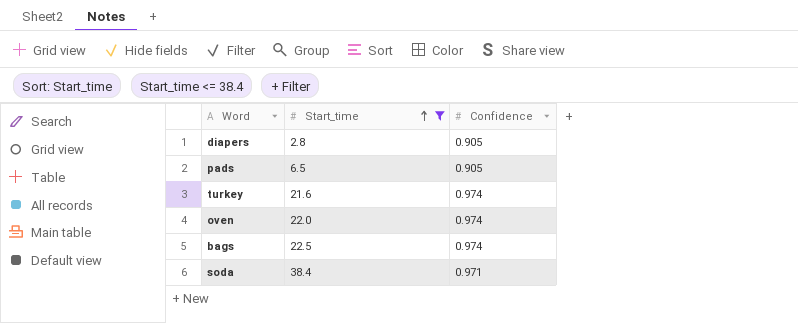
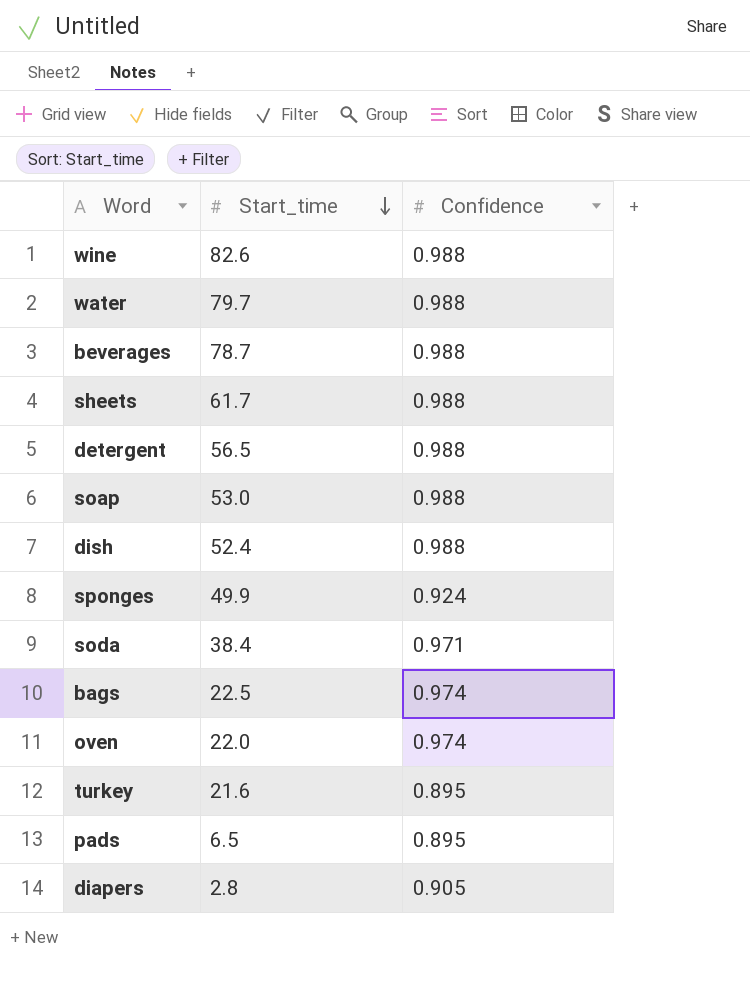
filter: Start_time <= 38.4 -> none
row order: Start_time ascending -> Start_time descending
turkey | Confidence: 0.974 -> 0.895
pads | Confidence: 0.905 -> 0.895

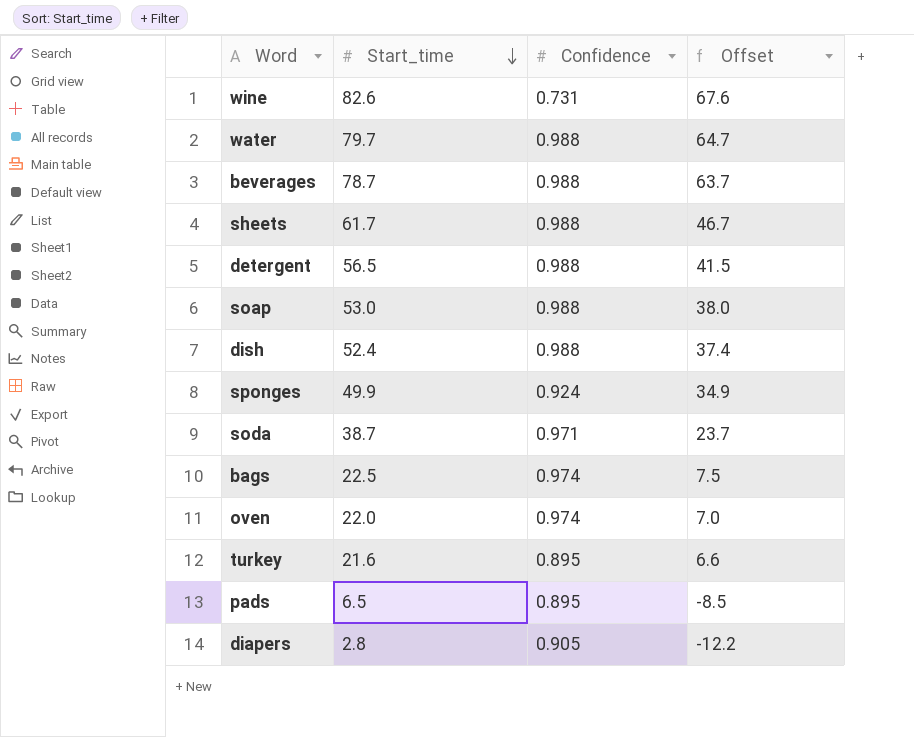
column Offset | formula: none -> [Start_time] - 15
wine | Confidence: 0.988 -> 0.731
soda | Start_time: 38.4 -> 38.7

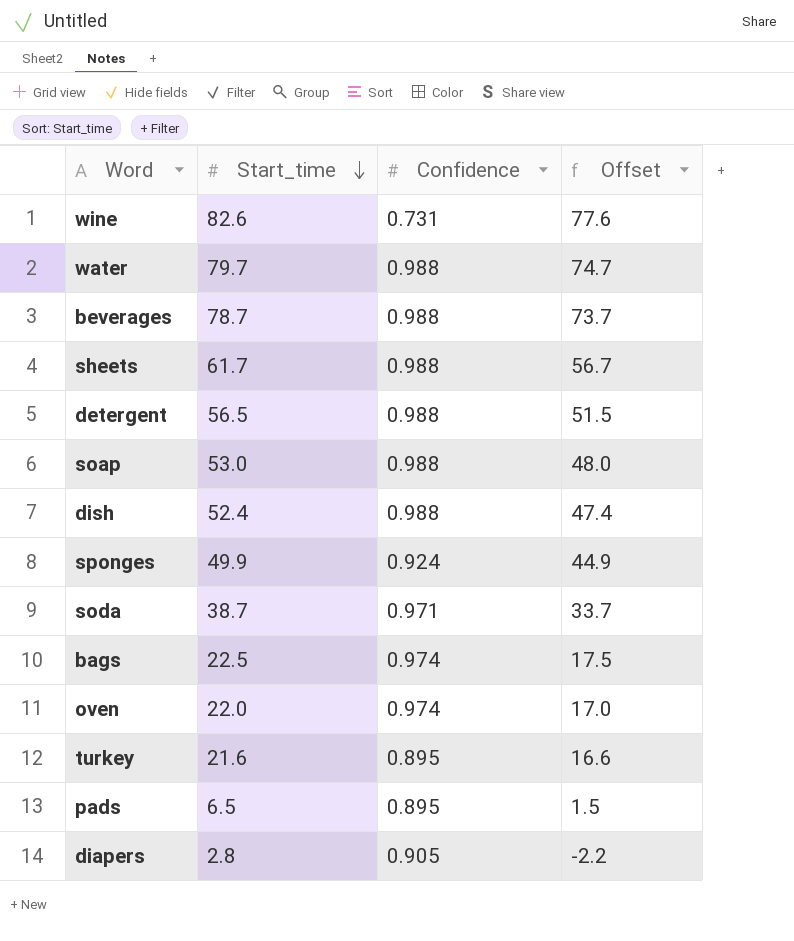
column Offset | formula: [Start_time] - 15 -> [Start_time] - 5

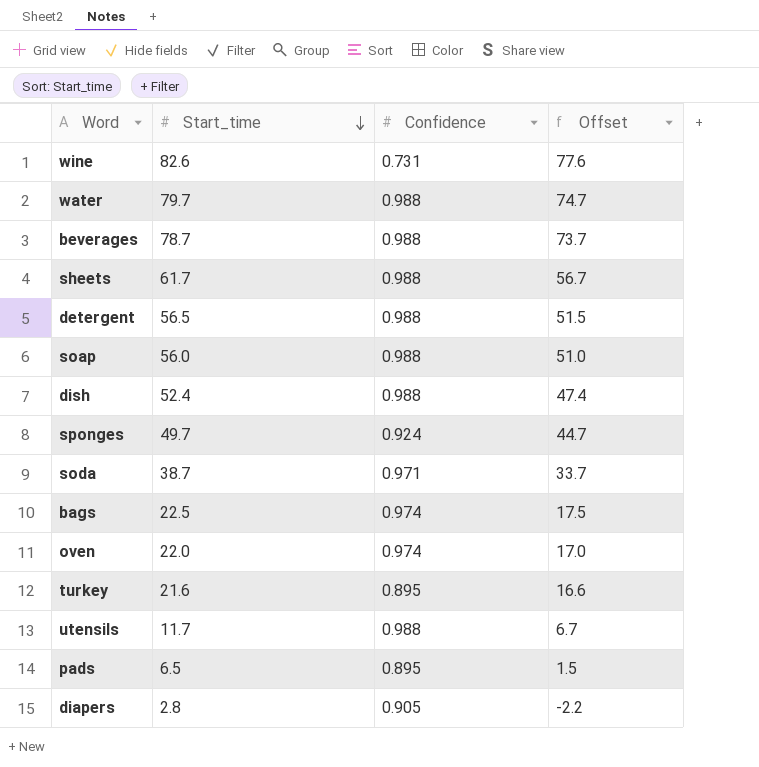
soap | Start_time: 53.0 -> 56.0
soap | Offset: 48.0 -> 51.0
sponges | Start_time: 49.9 -> 49.7
sponges | Offset: 44.9 -> 44.7
row utensils: none -> 11.7 | 0.988 | 6.7

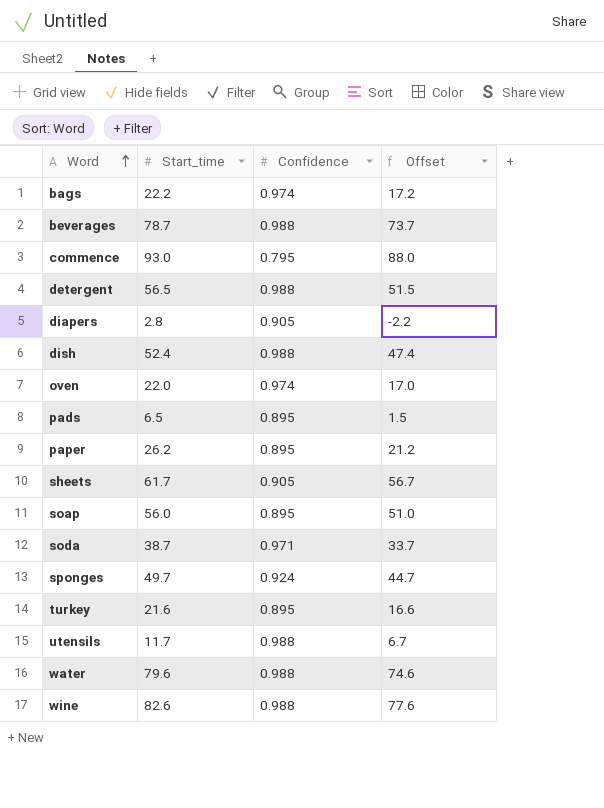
row order: Start_time descending -> Word ascending
bags | Start_time: 22.5 -> 22.2
bags | Offset: 17.5 -> 17.2
row commence: none -> 93.0 | 0.795 | 88.0
row paper: none -> 26.2 | 0.895 | 21.2
sheets | Confidence: 0.988 -> 0.905
soap | Confidence: 0.988 -> 0.895
water | Start_time: 79.7 -> 79.6
water | Offset: 74.7 -> 74.6
wine | Confidence: 0.731 -> 0.988

